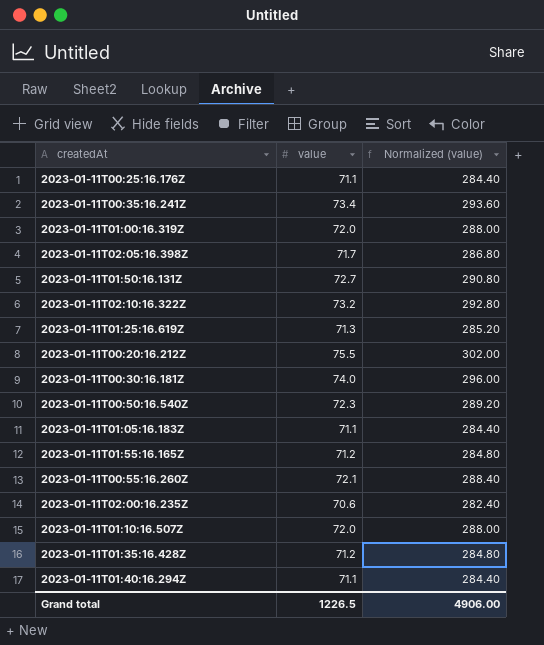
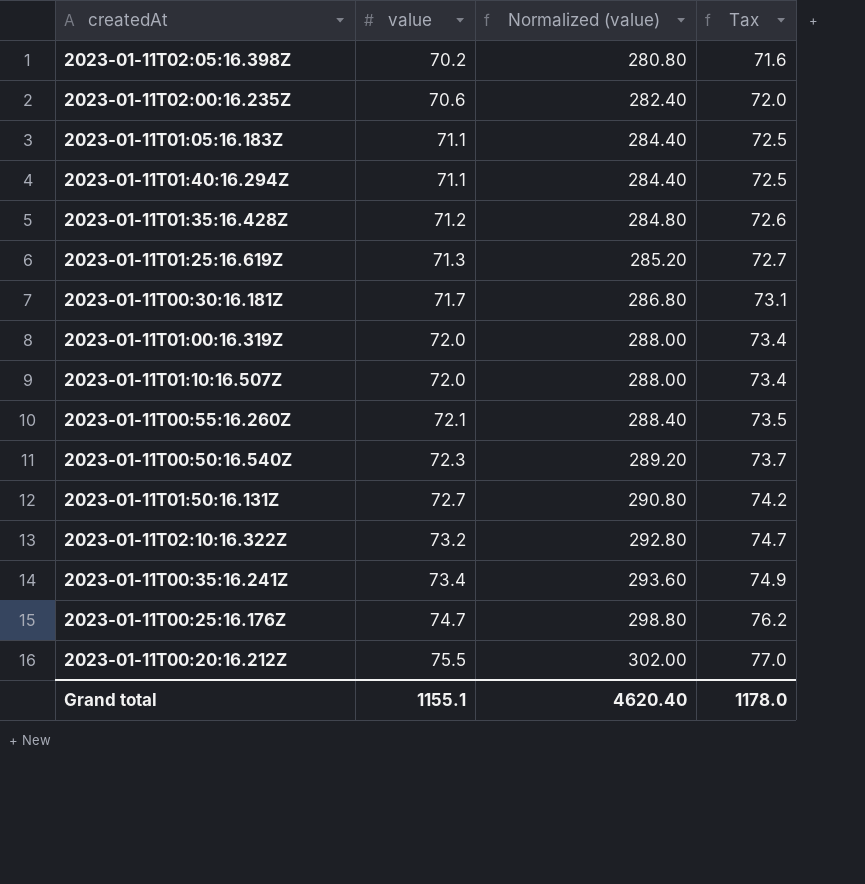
row order: none -> value ascending
column Tax | formula: none -> [value] * 1.02
row 2023-01-11T01:55:16.165Z: 71.2 | 284.80 -> none
2023-01-11T02:05:16.398Z | value: 71.7 -> 70.2
2023-01-11T02:05:16.398Z | Normalized (value): 286.80 -> 280.80
2023-01-11T00:30:16.181Z | value: 74.0 -> 71.7
2023-01-11T00:30:16.181Z | Normalized (value): 296.00 -> 286.80
2023-01-11T00:25:16.176Z | value: 71.1 -> 74.7
2023-01-11T00:25:16.176Z | Normalized (value): 284.40 -> 298.80
Grand total | value: 1226.5 -> 1155.1
Grand total | Normalized (value): 4906.00 -> 4620.40

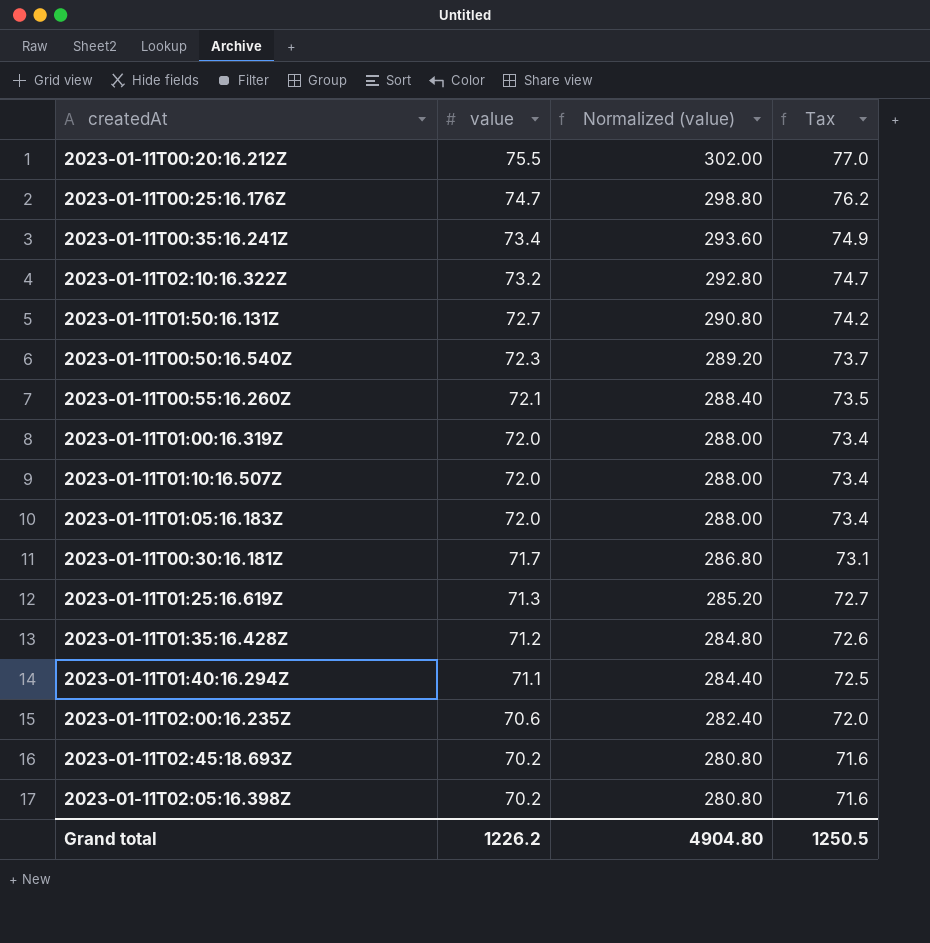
row order: value ascending -> value descending
2023-01-11T01:05:16.183Z | value: 71.1 -> 72.0
2023-01-11T01:05:16.183Z | Normalized (value): 284.40 -> 288.00
2023-01-11T01:05:16.183Z | Tax: 72.5 -> 73.4
row 2023-01-11T02:45:18.693Z: none -> 70.2 | 280.80 | 71.6
Grand total | value: 1155.1 -> 1226.2
Grand total | Normalized (value): 4620.40 -> 4904.80
Grand total | Tax: 1178.0 -> 1250.5

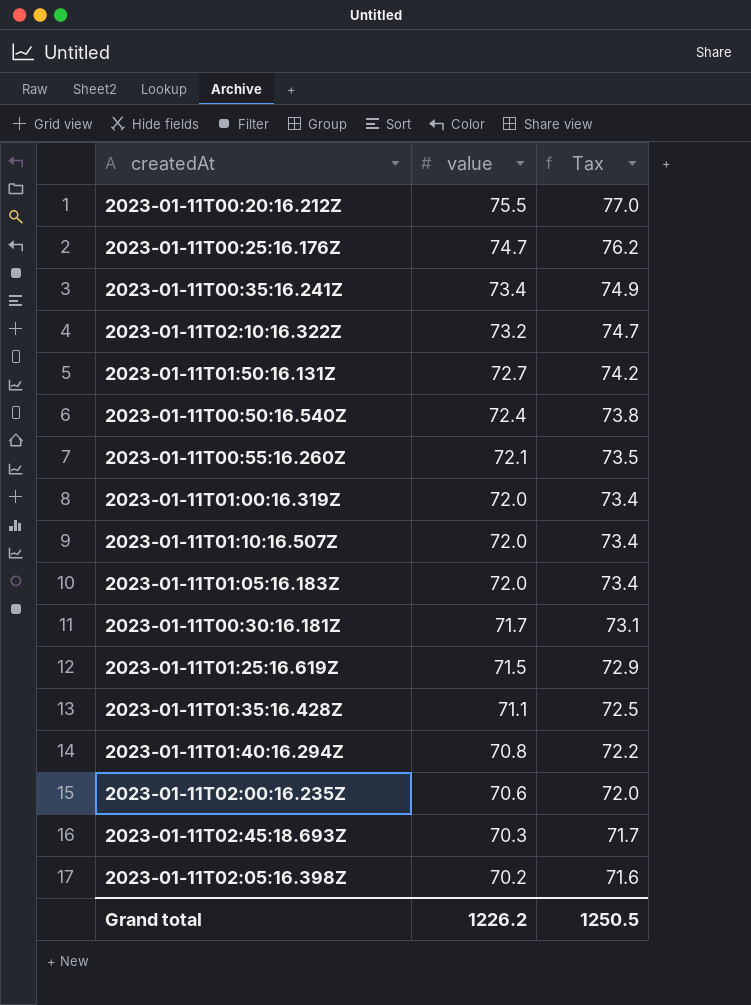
column Normalized (value) | formula: [value] * 4 -> none
2023-01-11T00:50:16.540Z | value: 72.3 -> 72.4
2023-01-11T00:50:16.540Z | Tax: 73.7 -> 73.8
2023-01-11T01:25:16.619Z | value: 71.3 -> 71.5
2023-01-11T01:25:16.619Z | Tax: 72.7 -> 72.9
2023-01-11T01:35:16.428Z | value: 71.2 -> 71.1
2023-01-11T01:35:16.428Z | Tax: 72.6 -> 72.5
2023-01-11T01:40:16.294Z | value: 71.1 -> 70.8
2023-01-11T01:40:16.294Z | Tax: 72.5 -> 72.2
2023-01-11T02:45:18.693Z | value: 70.2 -> 70.3
2023-01-11T02:45:18.693Z | Tax: 71.6 -> 71.7

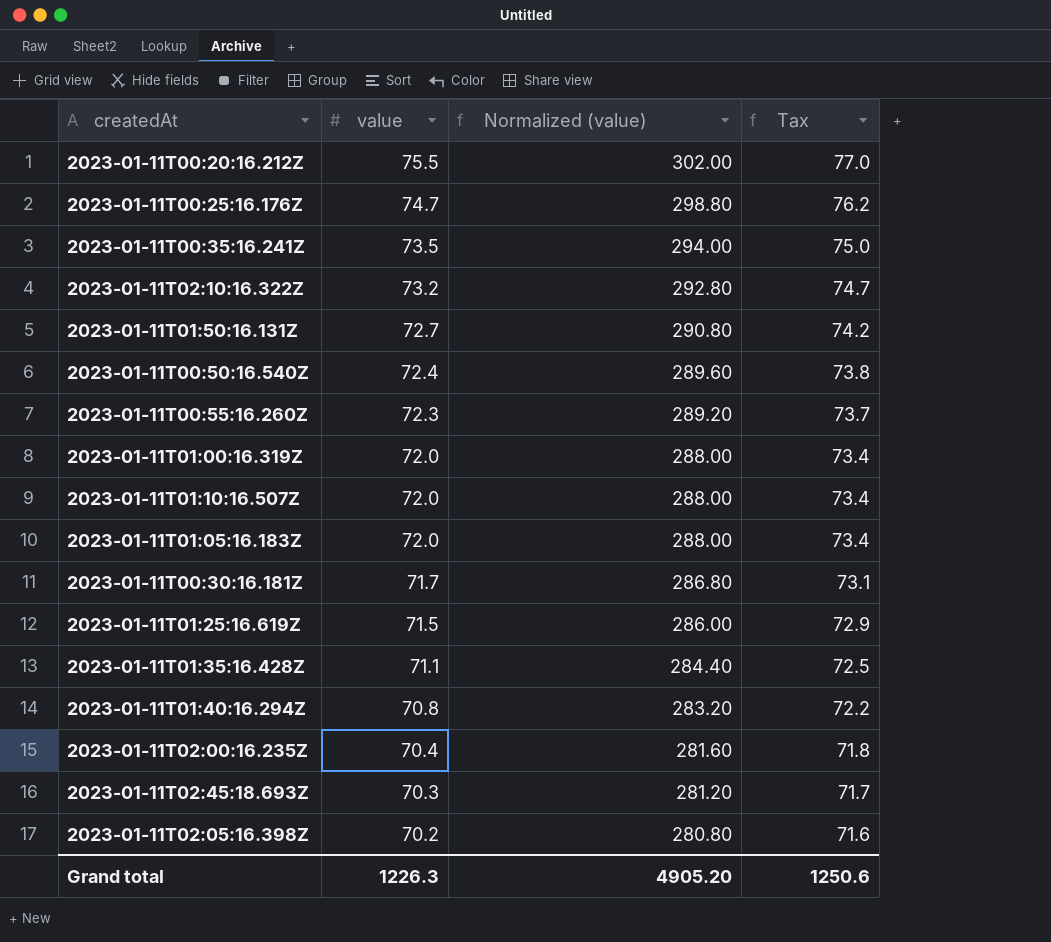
column Normalized (value) | formula: none -> [value] * 4
2023-01-11T00:35:16.241Z | value: 73.4 -> 73.5
2023-01-11T00:35:16.241Z | Tax: 74.9 -> 75.0
2023-01-11T00:55:16.260Z | value: 72.1 -> 72.3
2023-01-11T00:55:16.260Z | Tax: 73.5 -> 73.7
2023-01-11T02:00:16.235Z | value: 70.6 -> 70.4
2023-01-11T02:00:16.235Z | Tax: 72.0 -> 71.8
Grand total | value: 1226.2 -> 1226.3
Grand total | Tax: 1250.5 -> 1250.6

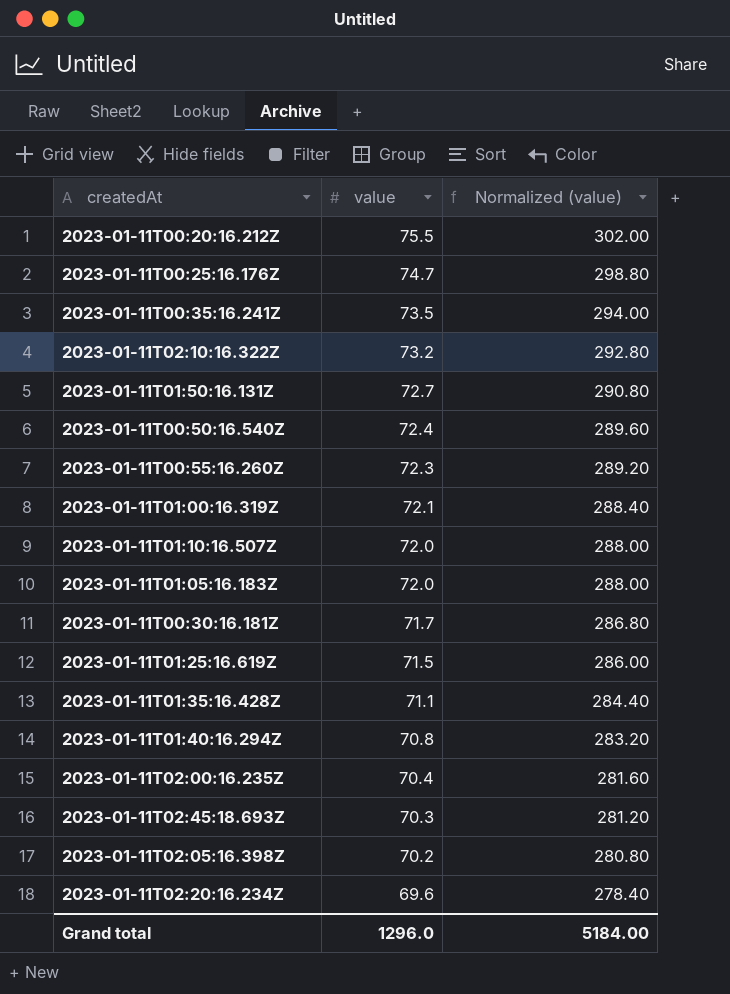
column Tax | formula: [value] * 1.02 -> none
2023-01-11T01:00:16.319Z | value: 72.0 -> 72.1
2023-01-11T01:00:16.319Z | Normalized (value): 288.00 -> 288.40
row 2023-01-11T02:20:16.234Z: none -> 69.6 | 278.40
Grand total | value: 1226.3 -> 1296.0
Grand total | Normalized (value): 4905.20 -> 5184.00

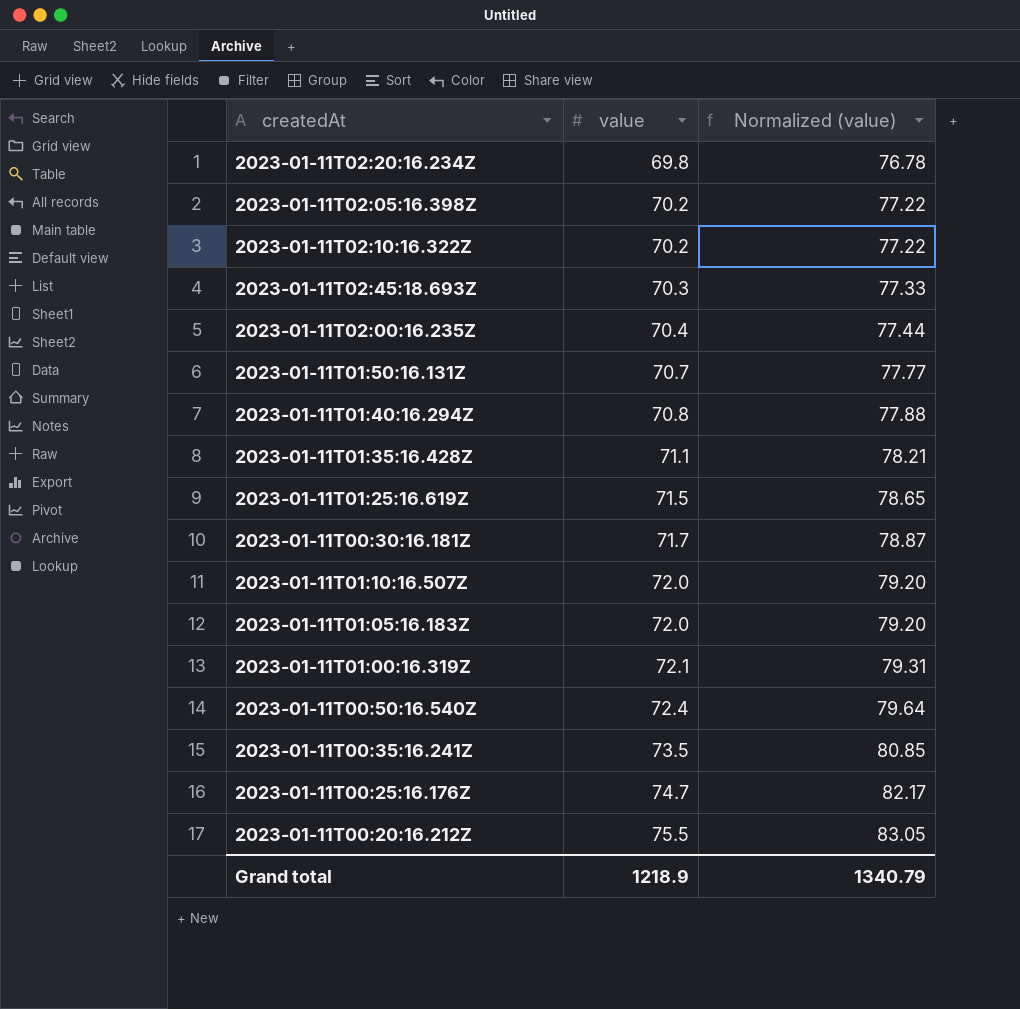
row order: value descending -> value ascending
column Normalized (value) | formula: [value] * 4 -> [value] * 1.1
row 2023-01-11T00:55:16.260Z: 72.3 | 289.20 -> none
2023-01-11T02:20:16.234Z | value: 69.6 -> 69.8
2023-01-11T02:10:16.322Z | value: 73.2 -> 70.2
2023-01-11T01:50:16.131Z | value: 72.7 -> 70.7
Grand total | value: 1296.0 -> 1218.9
Grand total | Normalized (value): 5184.00 -> 1340.79

